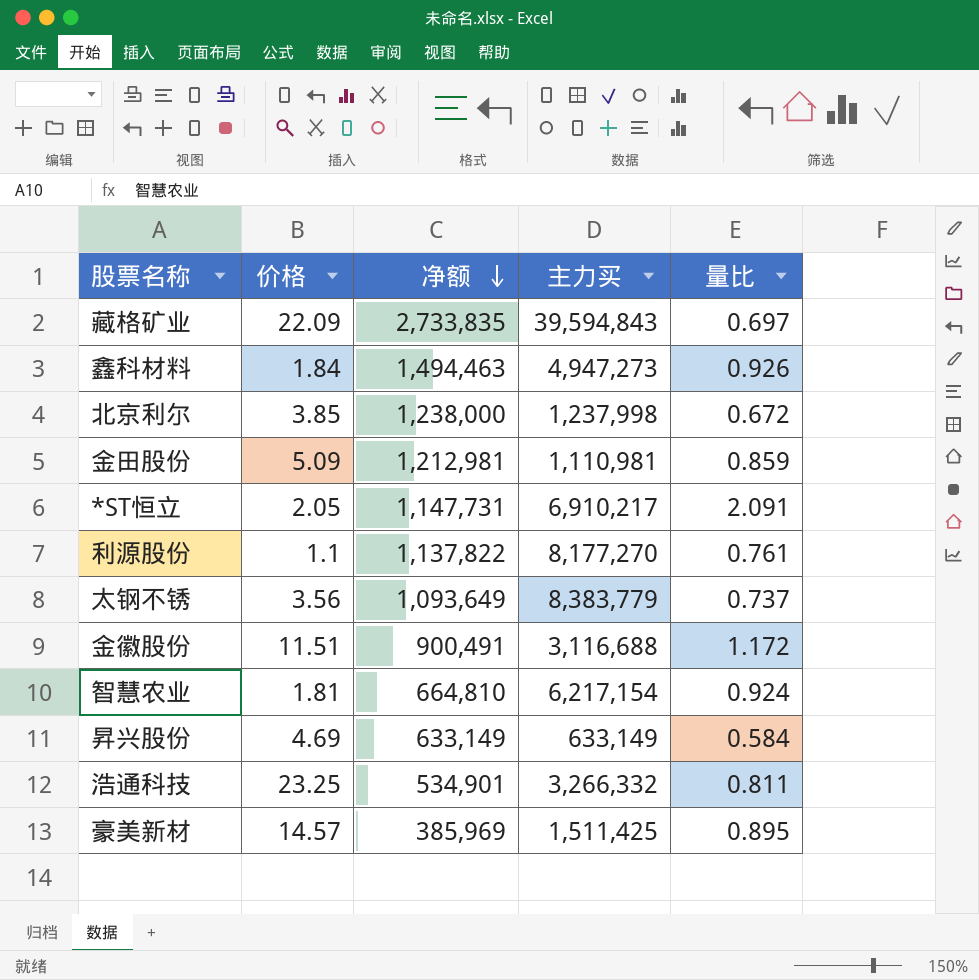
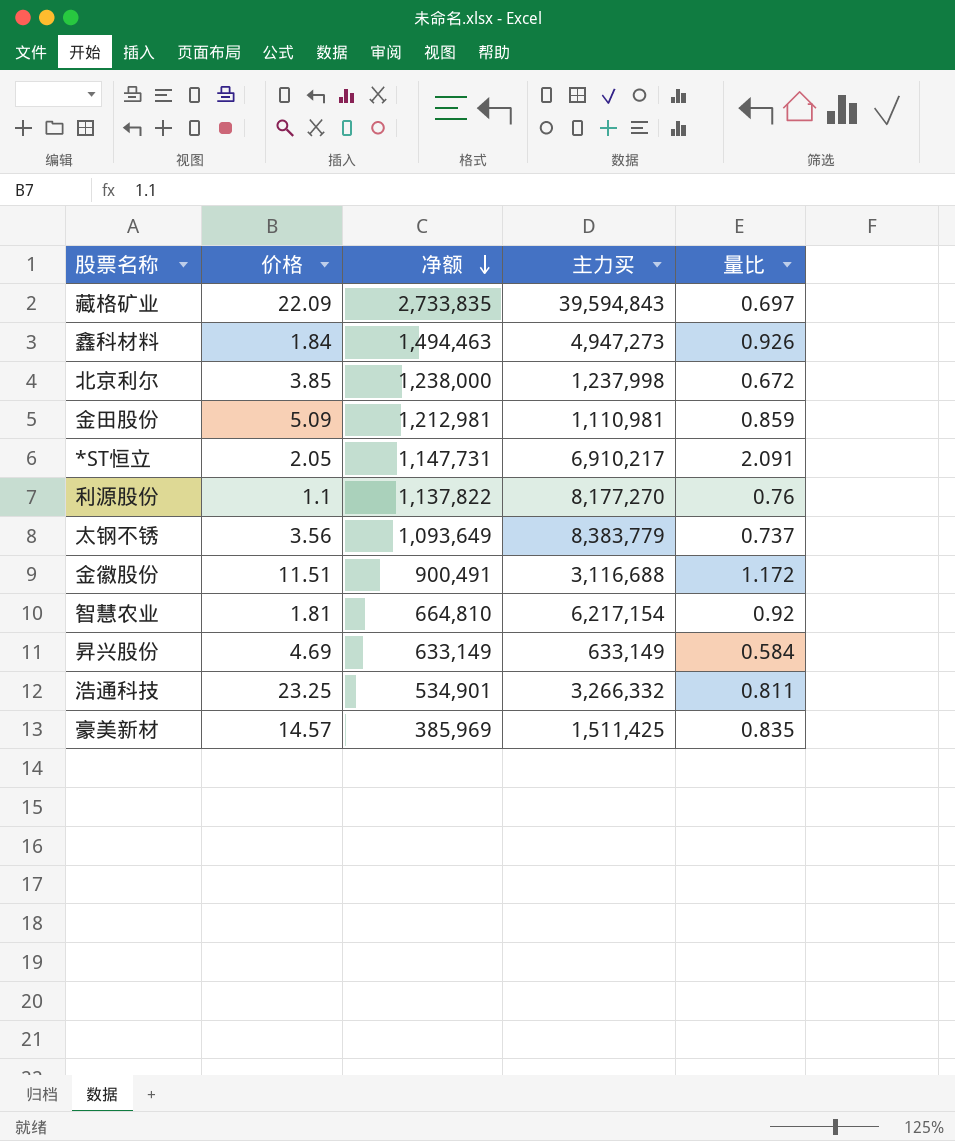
利源股份 | 量比: 0.761 -> 0.76
智慧农业 | 量比: 0.924 -> 0.92
豪美新材 | 量比: 0.895 -> 0.835

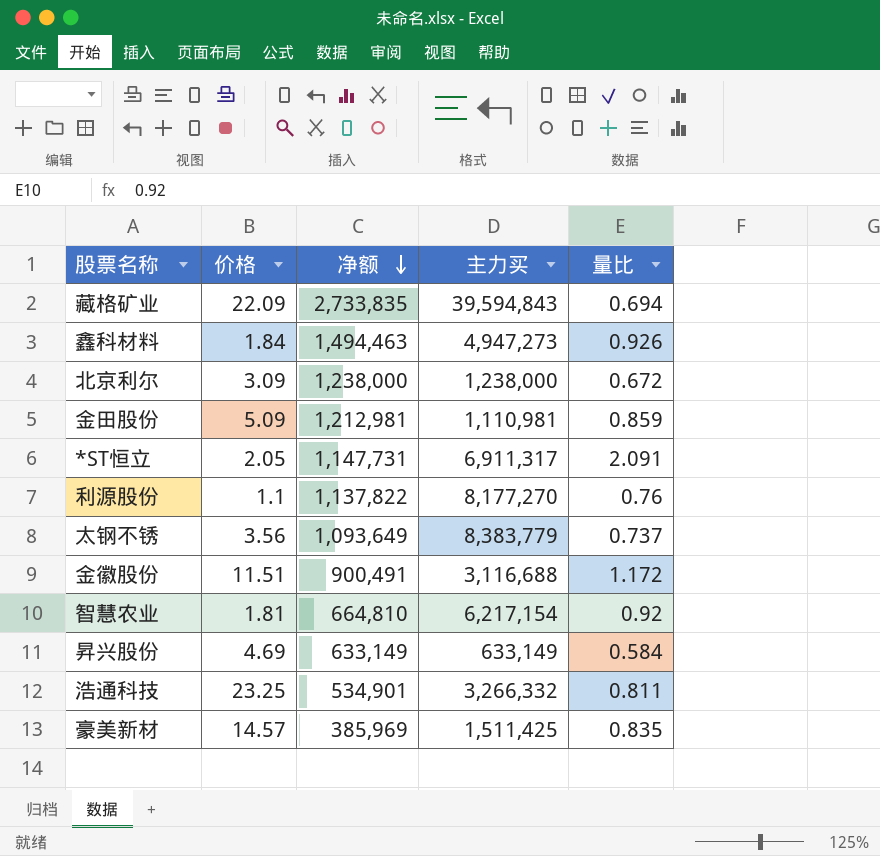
藏格矿业 | 量比: 0.697 -> 0.694
北京利尔 | 价格: 3.85 -> 3.09
北京利尔 | 主力买: 1,237,998 -> 1,238,000
*ST恒立 | 主力买: 6,910,217 -> 6,911,317

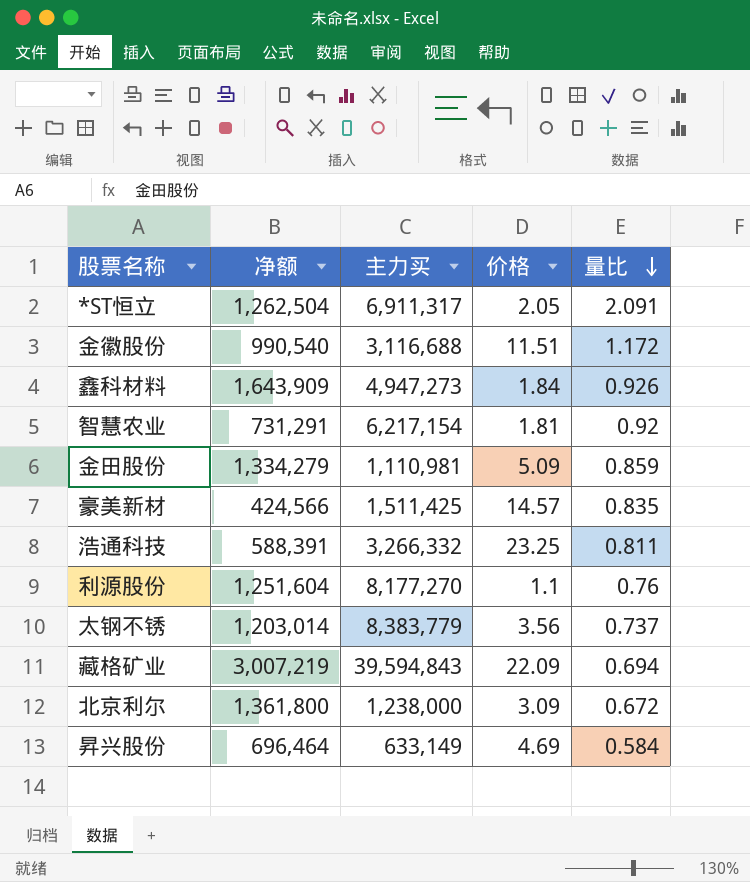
row order: 净额 descending -> 量比 descending
column 价格 | position: 2 -> 4
*ST恒立 | 净额: 1,147,731 -> 1,262,504
金徽股份 | 净额: 900,491 -> 990,540
鑫科材料 | 净额: 1,494,463 -> 1,643,909
智慧农业 | 净额: 664,810 -> 731,291
金田股份 | 净额: 1,212,981 -> 1,334,279
豪美新材 | 净额: 385,969 -> 424,566
浩通科技 | 净额: 534,901 -> 588,391
利源股份 | 净额: 1,137,822 -> 1,251,604
太钢不锈 | 净额: 1,093,649 -> 1,203,014
藏格矿业 | 净额: 2,733,835 -> 3,007,219
北京利尔 | 净额: 1,238,000 -> 1,361,800
昇兴股份 | 净额: 633,149 -> 696,464

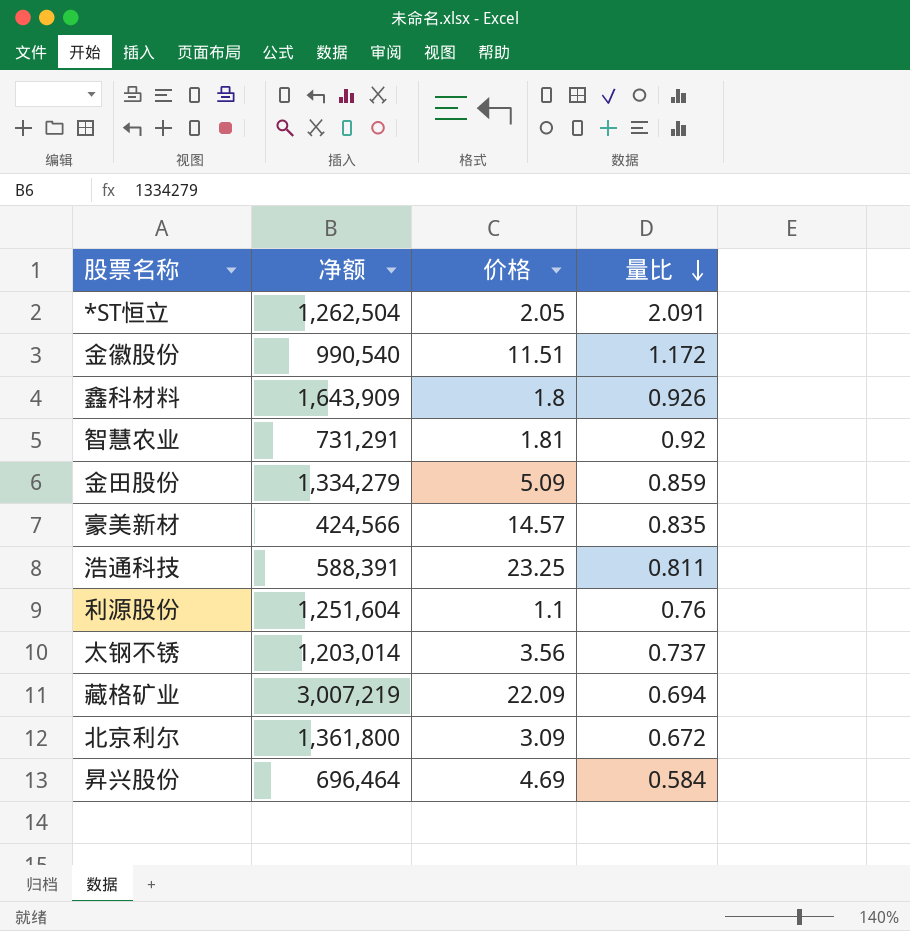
column 主力买 | position: 3 -> none
鑫科材料 | 价格: 1.84 -> 1.8

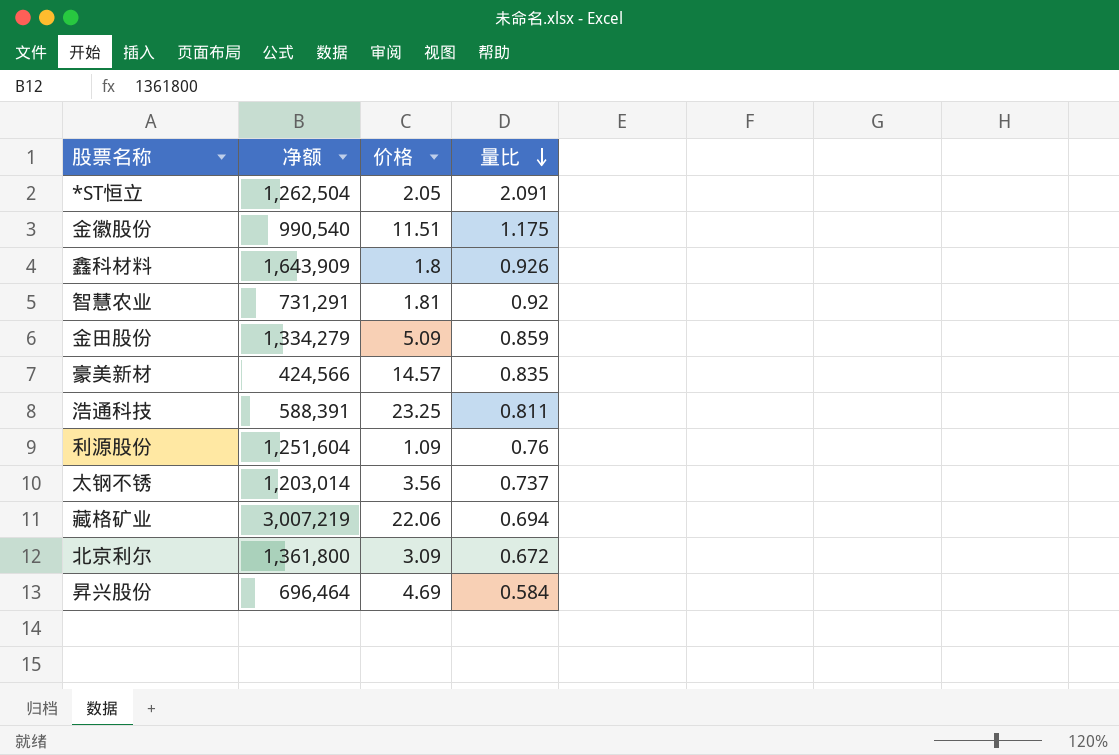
金徽股份 | 量比: 1.172 -> 1.175
利源股份 | 价格: 1.1 -> 1.09
藏格矿业 | 价格: 22.09 -> 22.06

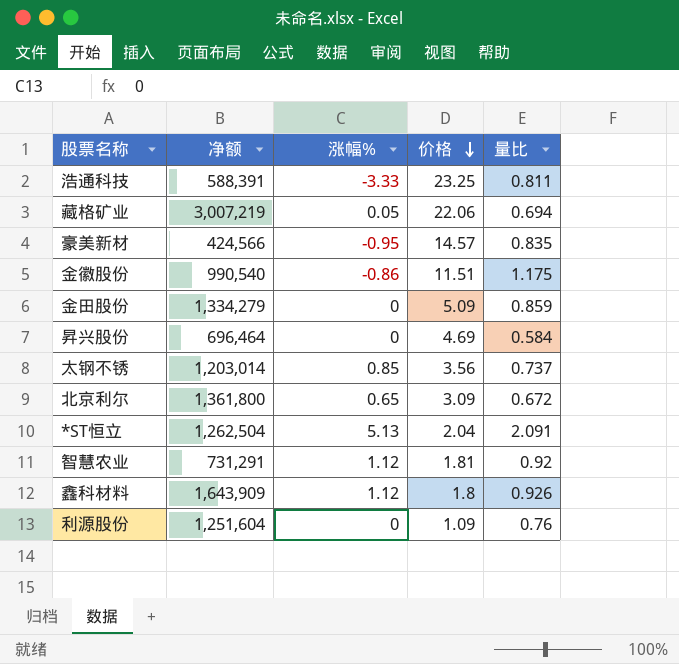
row order: 量比 descending -> 价格 descending
column 涨幅% | position: none -> 3
*ST恒立 | 价格: 2.05 -> 2.04

